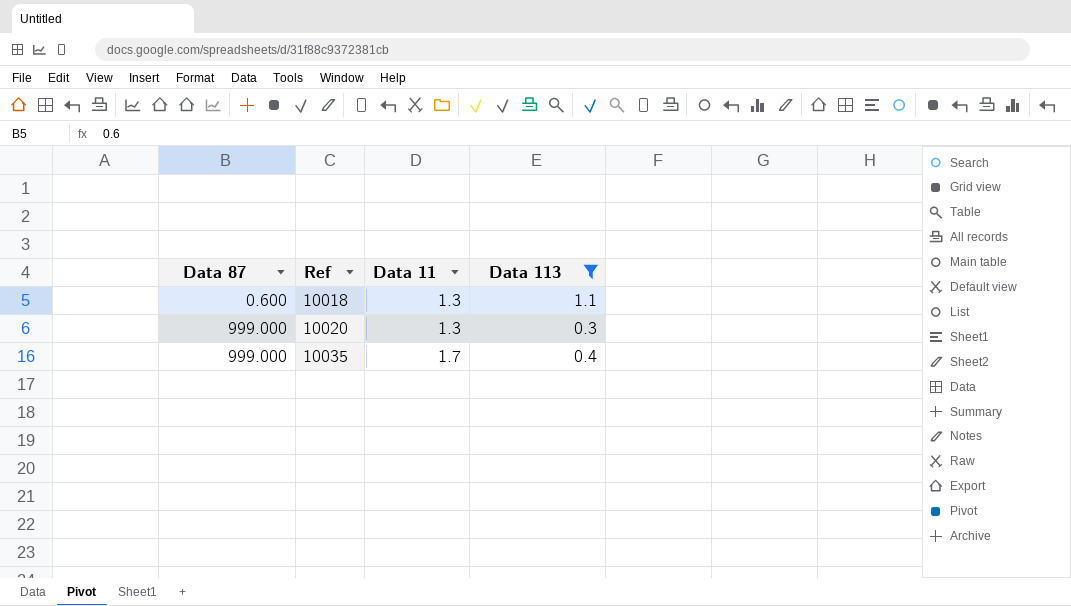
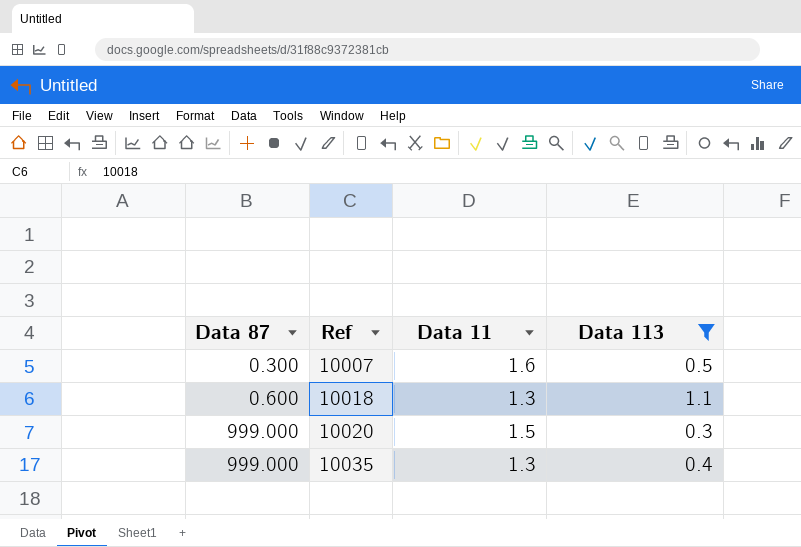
row 10007: none -> 0.300 | 1.6 | 0.5
10020 | Data 11: 1.3 -> 1.5
10035 | Data 11: 1.7 -> 1.3

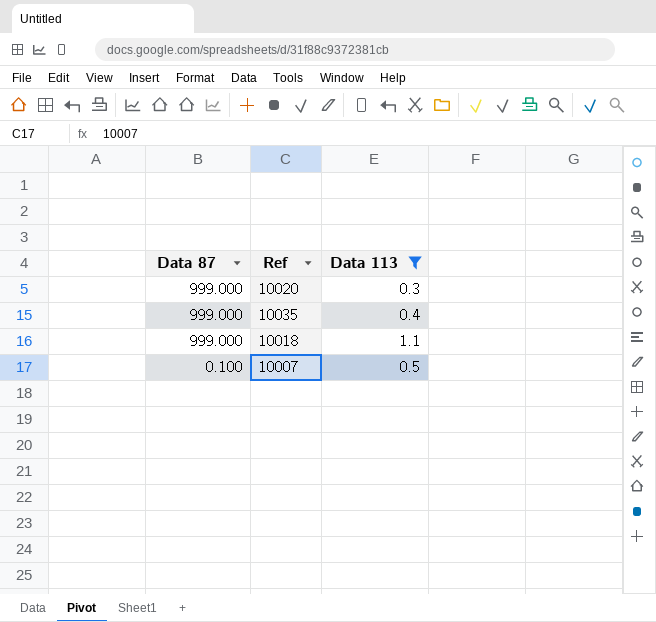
row order: Data 87 ascending -> Data 87 descending
column Data 11 | position: 3 -> none
10018 | Data 87: 0.600 -> 999.000
10007 | Data 87: 0.300 -> 0.100

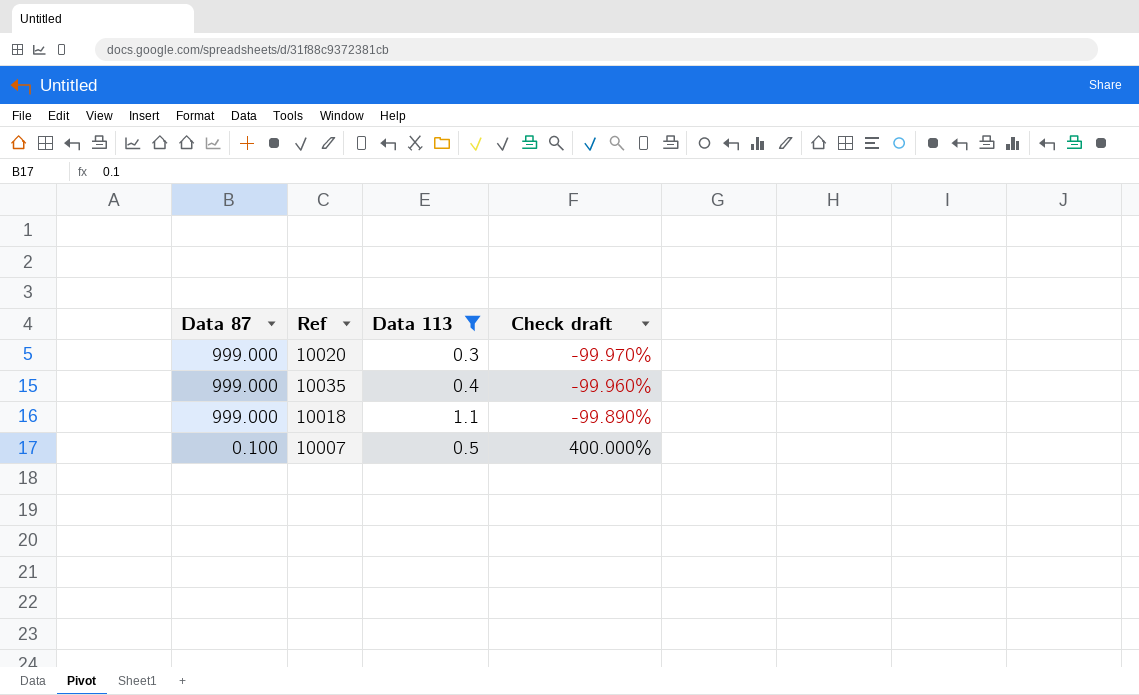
column Check draft | formula: none -> ([Data 113] - [Data 87]) / [Data 87]

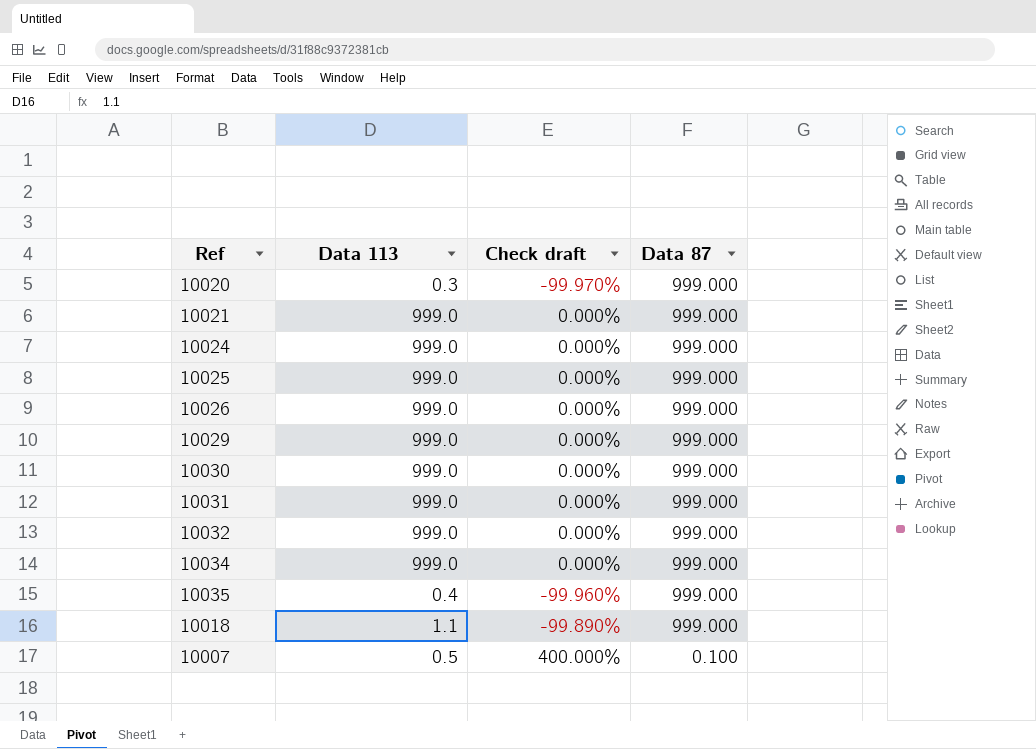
filter: Data 113 != 999.0 -> none
column Data 87 | position: 1 -> 4

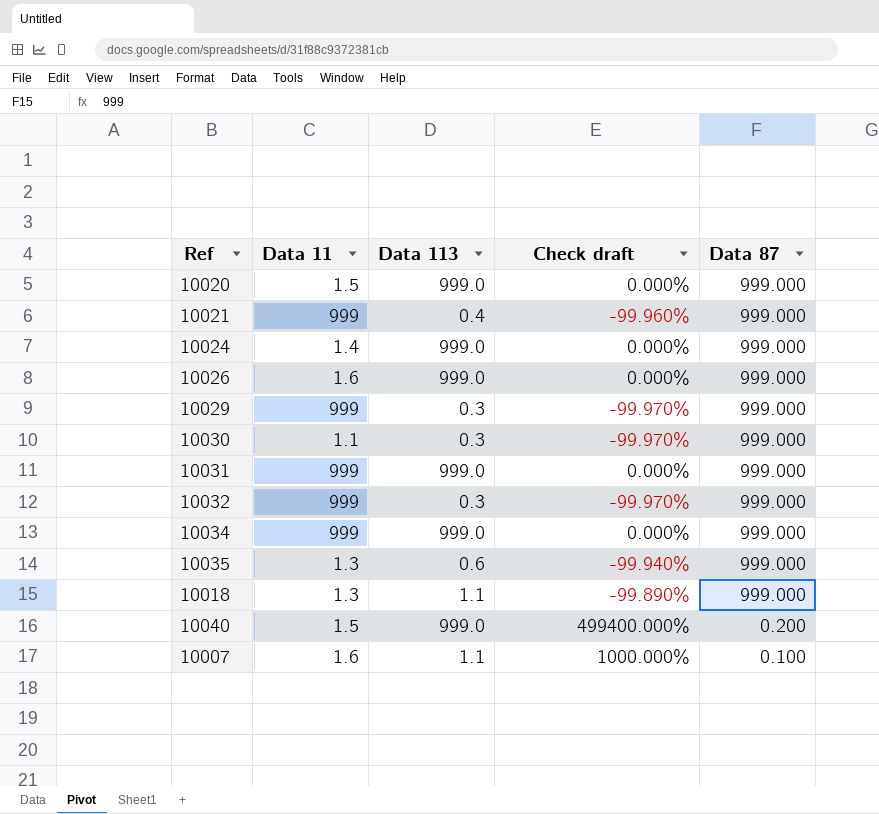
column Data 11 | position: none -> 2
row 10025: 999.0 | 0.000% | 999.000 -> none
10020 | Data 113: 0.3 -> 999.0
10020 | Check draft: -99.970% -> 0.000%
10021 | Data 113: 999.0 -> 0.4
10021 | Check draft: 0.000% -> -99.960%
10029 | Data 113: 999.0 -> 0.3
10029 | Check draft: 0.000% -> -99.970%
10030 | Data 113: 999.0 -> 0.3
10030 | Check draft: 0.000% -> -99.970%
10032 | Data 113: 999.0 -> 0.3
10032 | Check draft: 0.000% -> -99.970%
10035 | Data 113: 0.4 -> 0.6
10035 | Check draft: -99.960% -> -99.940%
row 10040: none -> 1.5 | 999.0 | 499400.000% | 0.200
10007 | Data 113: 0.5 -> 1.1
10007 | Check draft: 400.000% -> 1000.000%

